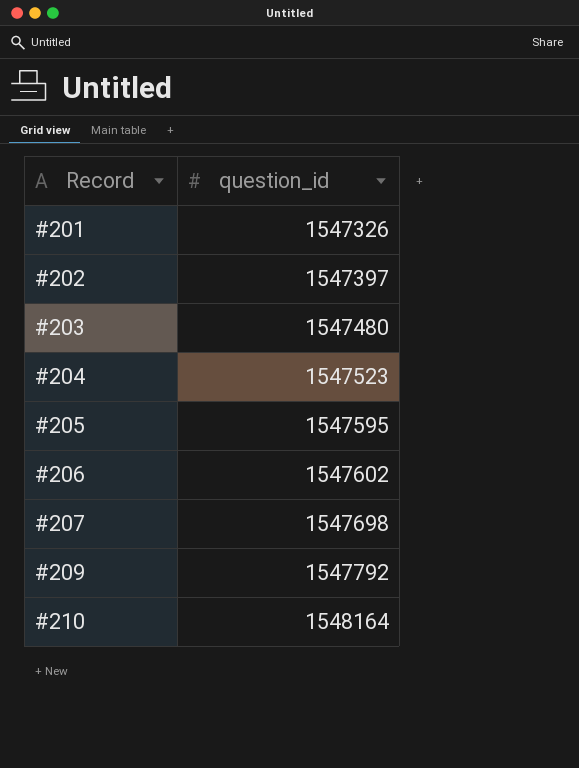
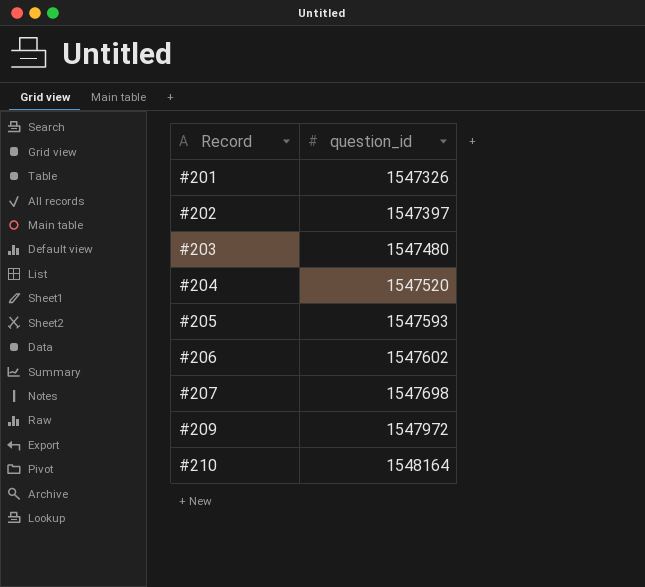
#204 | question_id: 1547523 -> 1547520
#205 | question_id: 1547595 -> 1547593
#209 | question_id: 1547792 -> 1547972

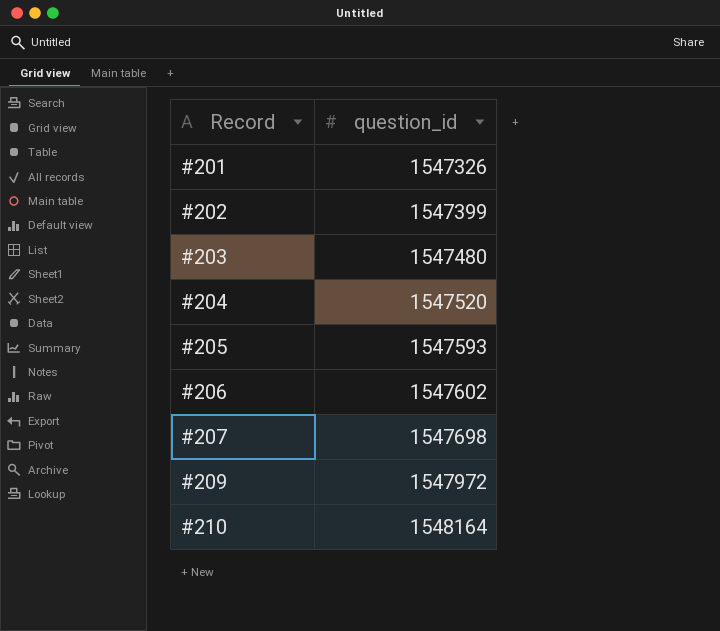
#202 | question_id: 1547397 -> 1547399

